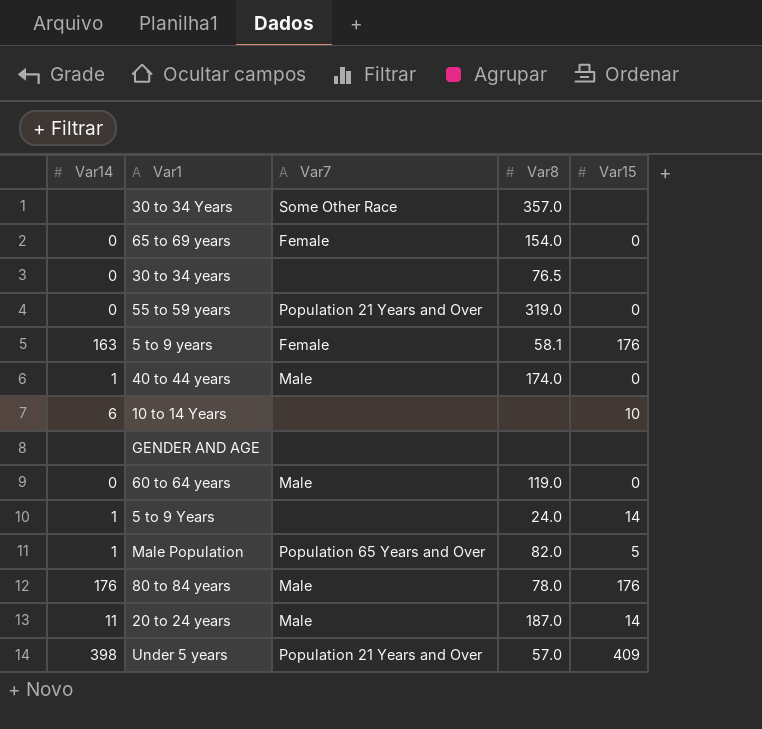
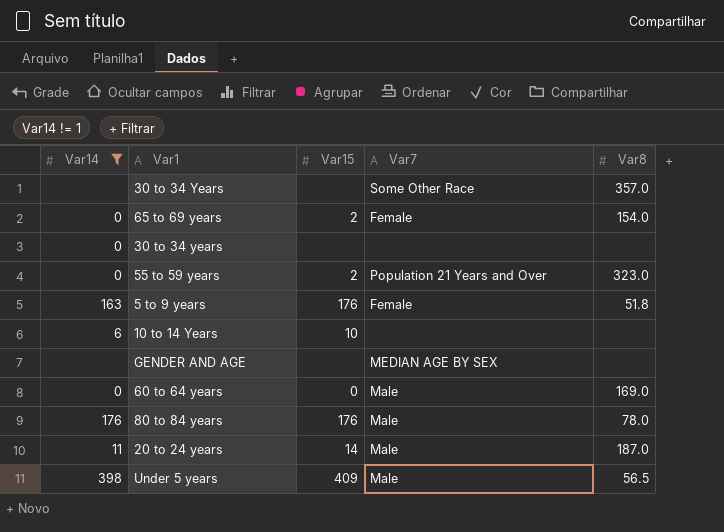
filter: none -> Var14 != 1
column Var15 | position: 5 -> 3
65 to 69 years | Var15: 0 -> 2
30 to 34 years | Var8: 76.5 -> none
55 to 59 years | Var15: 0 -> 2
55 to 59 years | Var8: 319.0 -> 323.0
5 to 9 years | Var8: 58.1 -> 51.8
GENDER AND AGE | Var7: none -> MEDIAN AGE BY SEX
60 to 64 years | Var8: 119.0 -> 169.0
Under 5 years | Var7: Population 21 Years and Over -> Male
Under 5 years | Var8: 57.0 -> 56.5

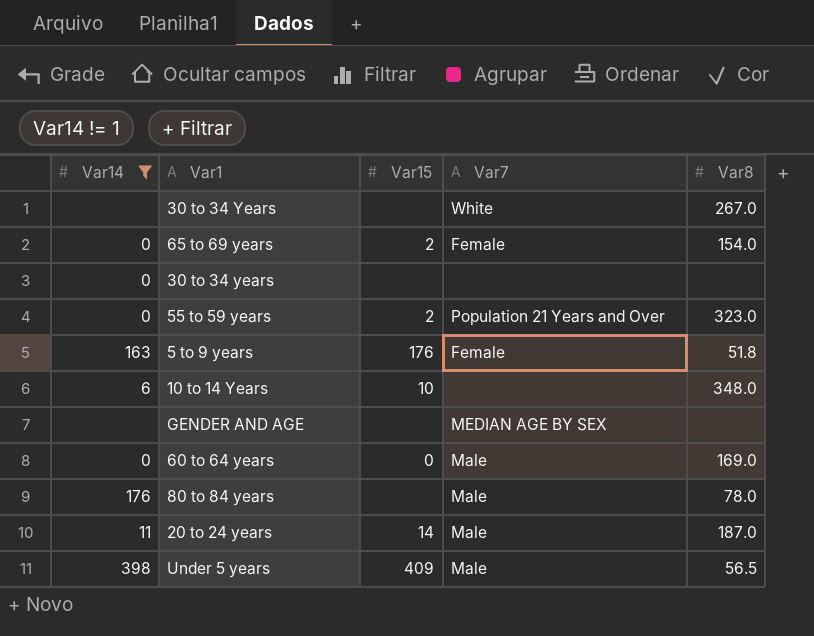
30 to 34 Years | Var7: Some Other Race -> White
30 to 34 Years | Var8: 357.0 -> 267.0
10 to 14 Years | Var8: none -> 348.0
80 to 84 years | Var15: 176 -> none

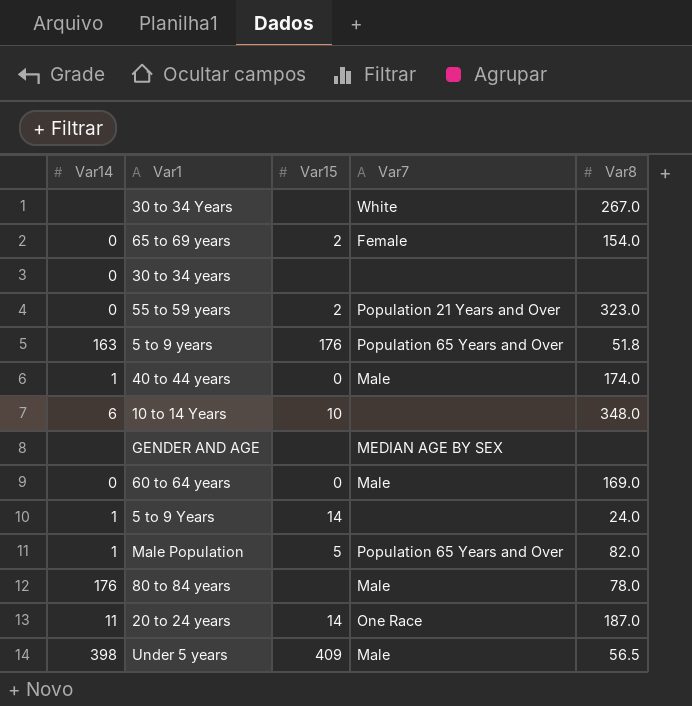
filter: Var14 != 1 -> none
5 to 9 years | Var7: Female -> Population 65 Years and Over
20 to 24 years | Var7: Male -> One Race

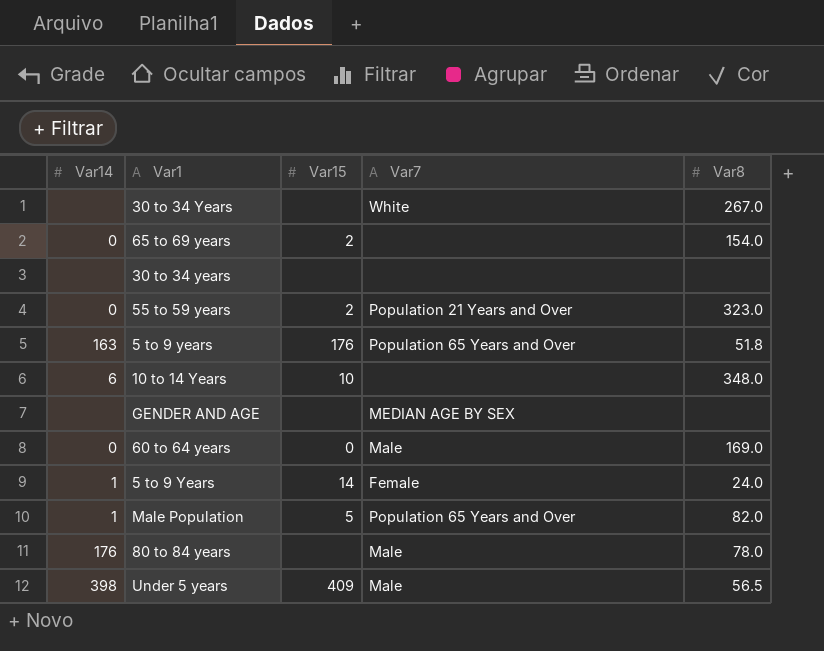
row 40 to 44 years: 1 | 0 | Male | 174.0 -> none
row 20 to 24 years: 11 | 14 | One Race | 187.0 -> none
65 to 69 years | Var7: Female -> none
30 to 34 years | Var14: 0 -> none
5 to 9 Years | Var7: none -> Female

